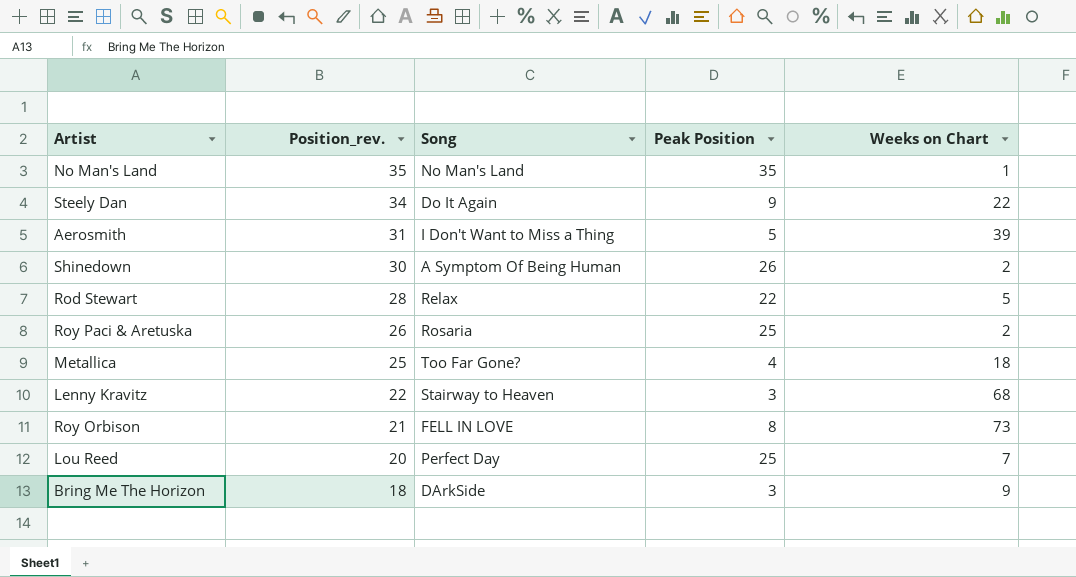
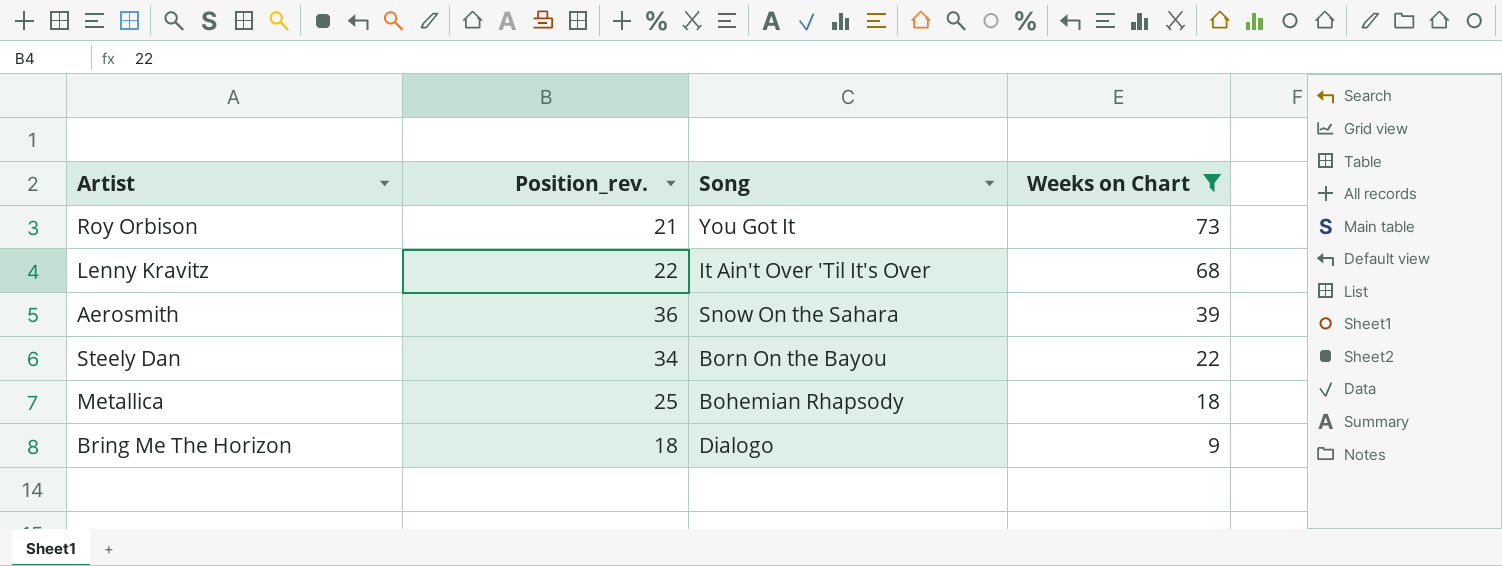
filter: none -> Weeks on Chart >= 9
row order: Position_rev. descending -> Weeks on Chart descending
column Peak Position | position: 4 -> none
Roy Orbison | Song: FELL IN LOVE -> You Got It
Lenny Kravitz | Song: Stairway to Heaven -> It Ain't Over 'Til It's Over
Aerosmith | Position_rev.: 31 -> 36
Aerosmith | Song: I Don't Want to Miss a Thing -> Snow On the Sahara
Steely Dan | Song: Do It Again -> Born On the Bayou
Metallica | Song: Too Far Gone? -> Bohemian Rhapsody
Bring Me The Horizon | Song: DArkSide -> Dialogo

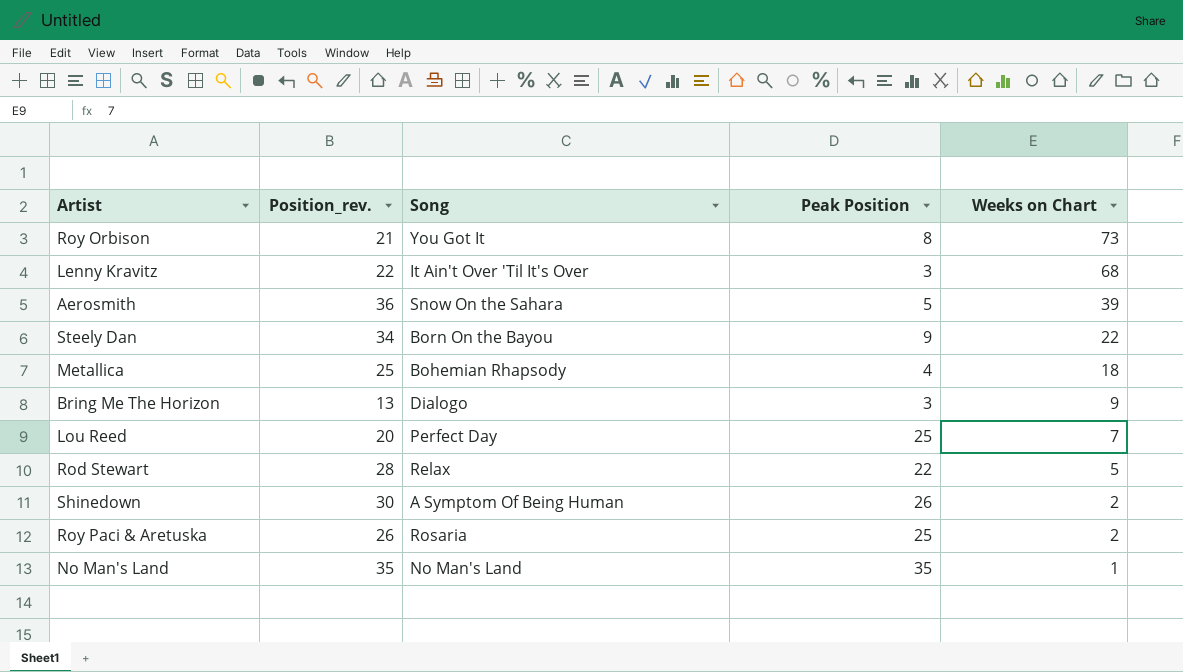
filter: Weeks on Chart >= 9 -> none
column Peak Position | position: none -> 4
Bring Me The Horizon | Position_rev.: 18 -> 13

